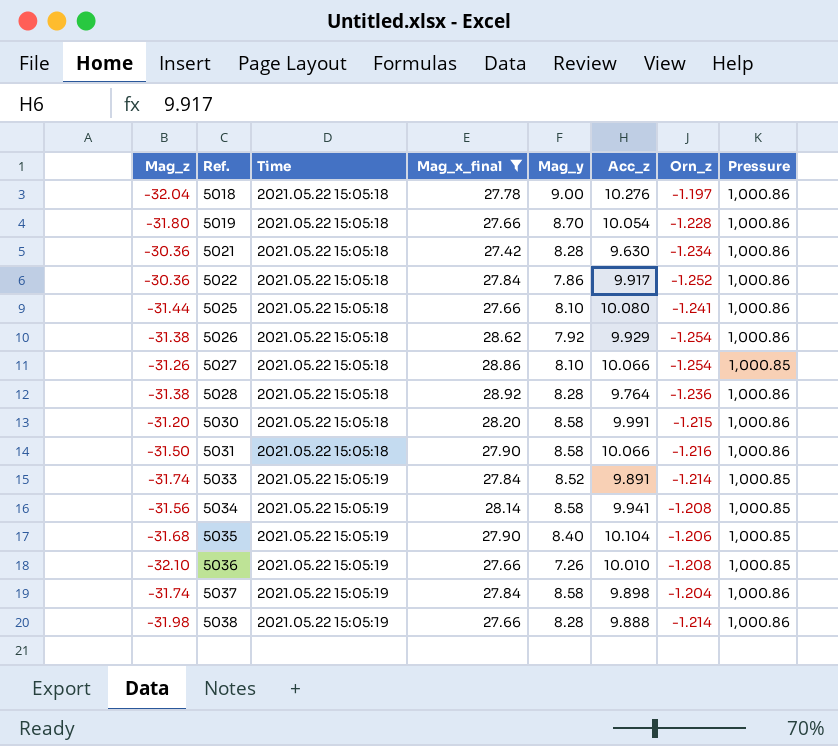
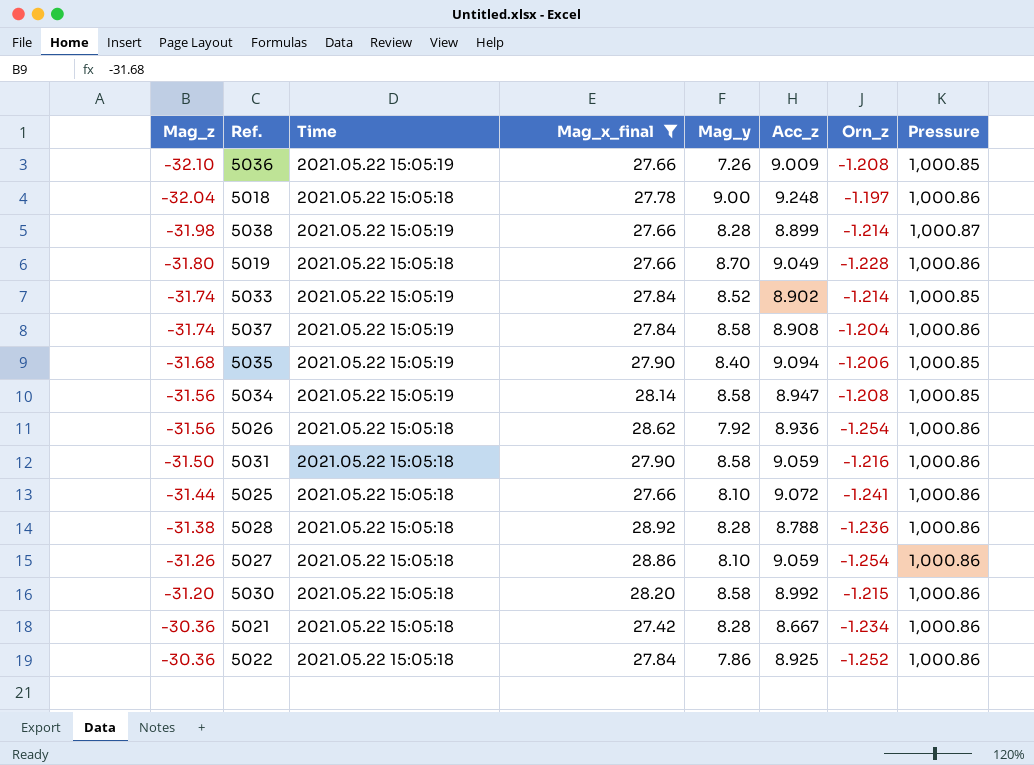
row order: Ref. ascending -> Mag_z ascending
5036 | Acc_z: 10.010 -> 9.009
5018 | Acc_z: 10.276 -> 9.248
5038 | Acc_z: 9.888 -> 8.899
5038 | Pressure: 1,000.86 -> 1,000.87
5019 | Acc_z: 10.054 -> 9.049
5033 | Acc_z: 9.891 -> 8.902
5037 | Acc_z: 9.898 -> 8.908
5035 | Acc_z: 10.104 -> 9.094
5034 | Acc_z: 9.941 -> 8.947
5026 | Mag_z: -31.38 -> -31.56
5026 | Acc_z: 9.929 -> 8.936
5031 | Acc_z: 10.066 -> 9.059
5025 | Acc_z: 10.080 -> 9.072
5028 | Acc_z: 9.764 -> 8.788
5027 | Acc_z: 10.066 -> 9.059
5027 | Pressure: 1,000.85 -> 1,000.86
5030 | Acc_z: 9.991 -> 8.992
5021 | Acc_z: 9.630 -> 8.667
5022 | Acc_z: 9.917 -> 8.925

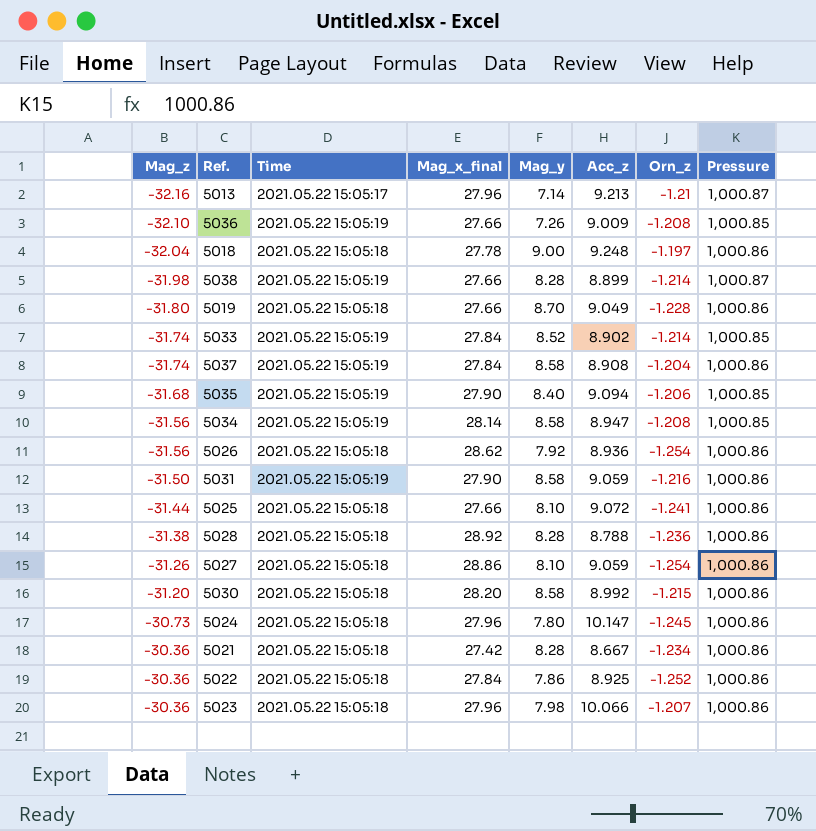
filter: Mag_x_final != 27.96 -> none
5031 | Time: 2021.05.22 15:05:18 -> 2021.05.22 15:05:19

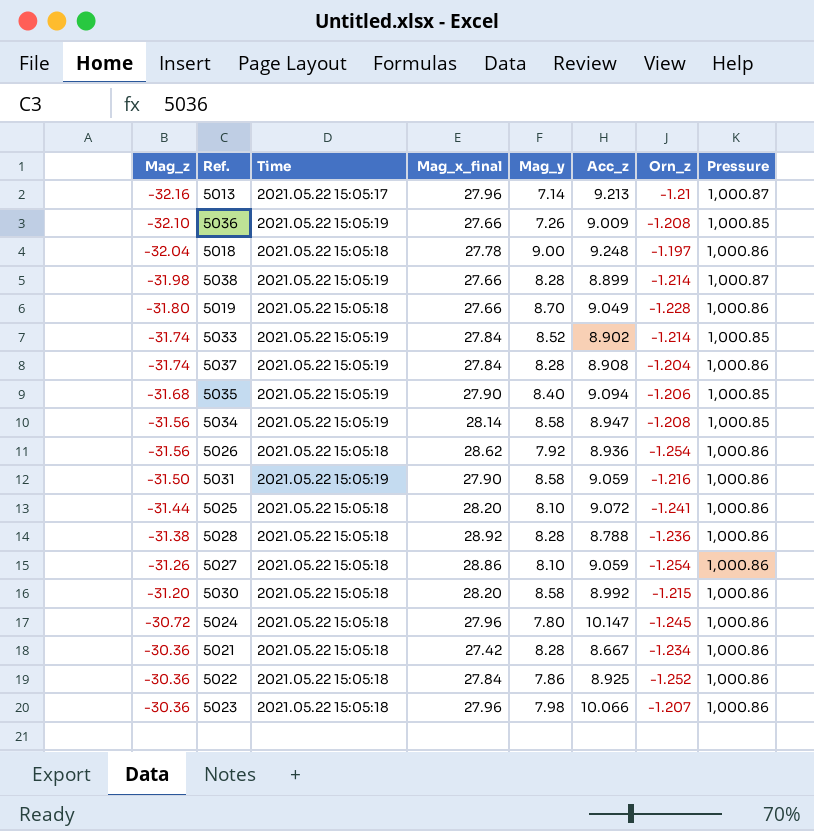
5037 | Mag_y: 8.58 -> 8.28
5025 | Mag_x_final: 27.66 -> 28.20
5024 | Mag_z: -30.73 -> -30.72

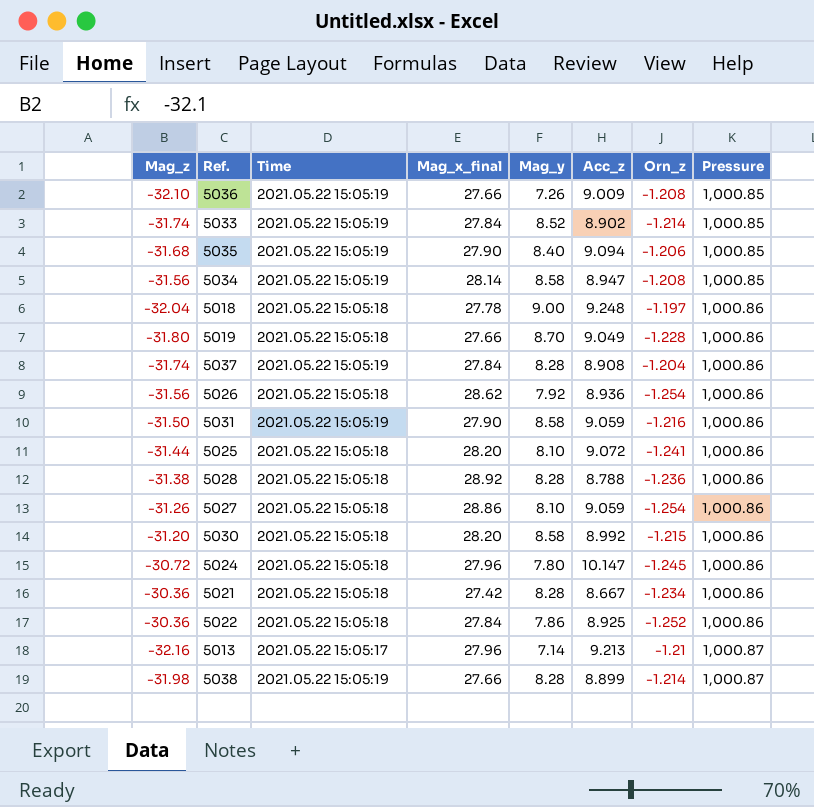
row order: Mag_z ascending -> Pressure ascending
row 5023: -30.36 | 2021.05.22 15:05:18 | 27.96 | 7.98 | 10.066 | -1.207 | 1,000.86 -> none

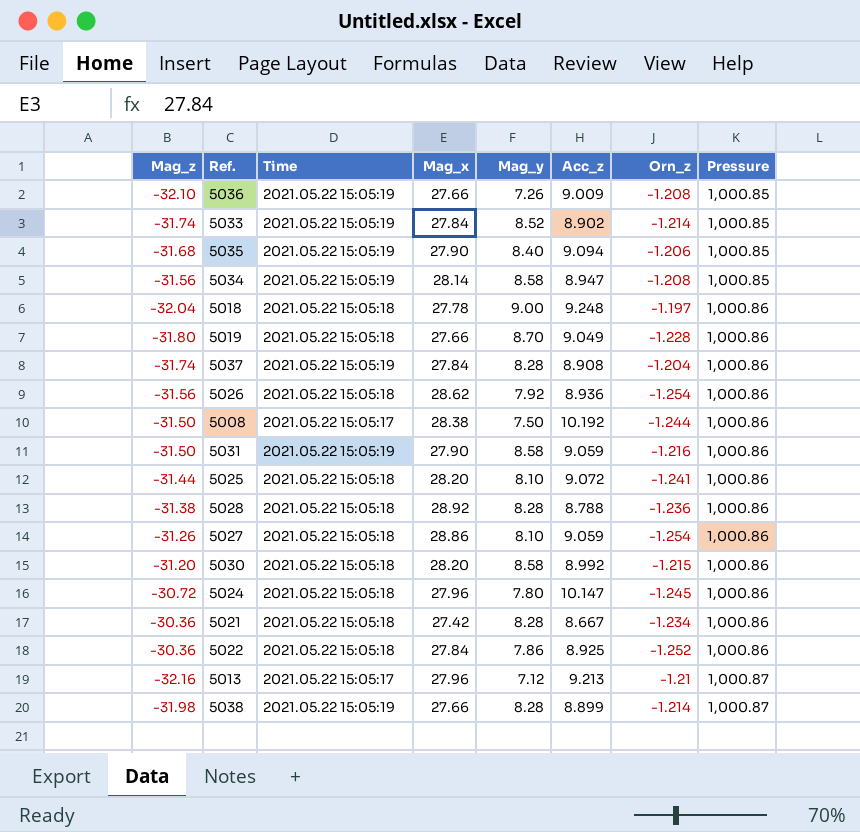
column name: Mag_x_final -> Mag_x
row 5008: none -> -31.50 | 2021.05.22 15:05:17 | 28.38 | 7.50 | 10.192 | -1.244 | 1,000.86
5013 | Mag_y: 7.14 -> 7.12

